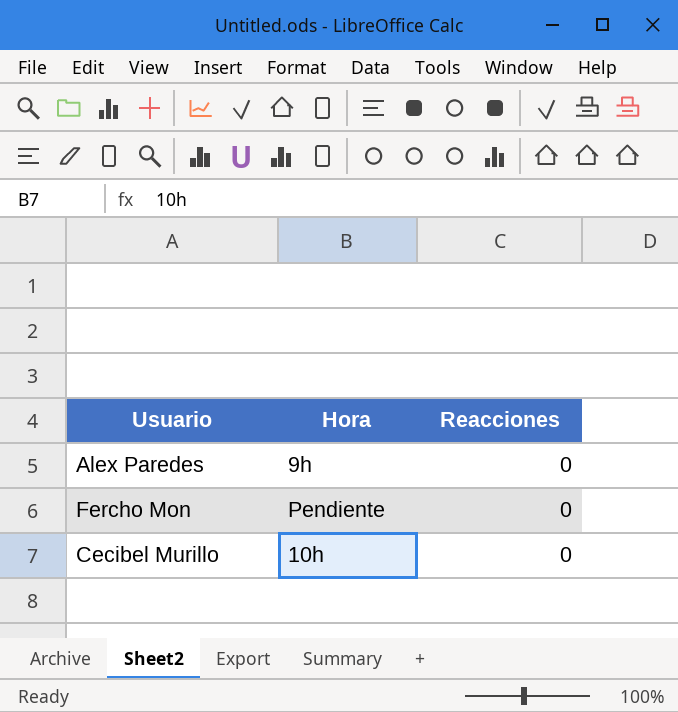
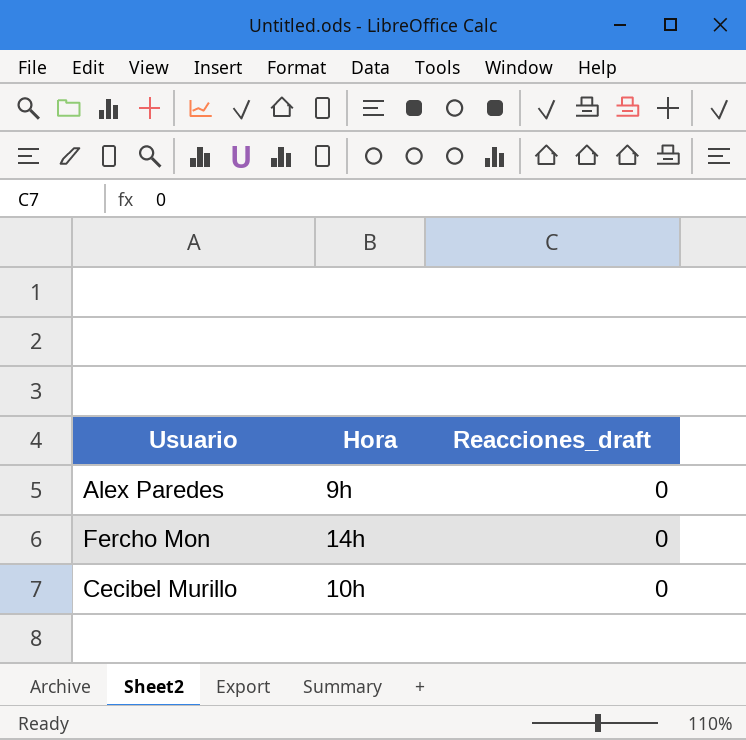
column name: Reacciones -> Reacciones_draft
Fercho Mon | Hora: Pendiente -> 14h

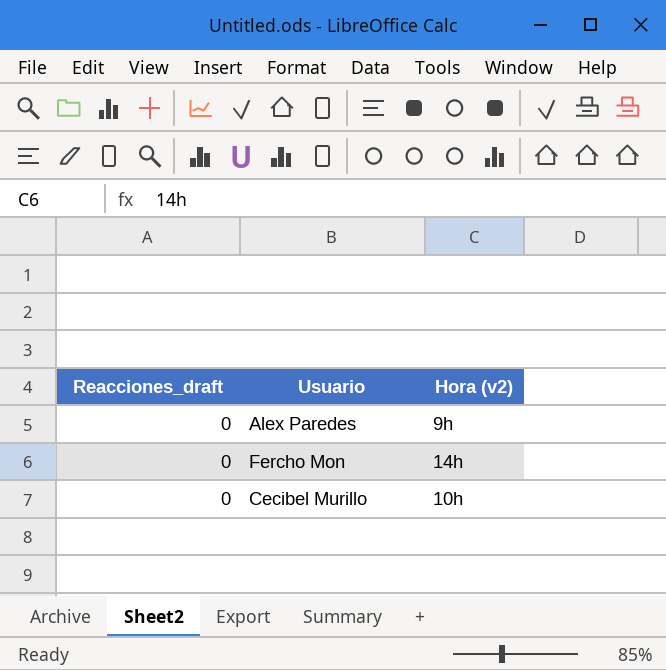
column Reacciones_draft | position: 3 -> 1
column name: Hora -> Hora (v2)

